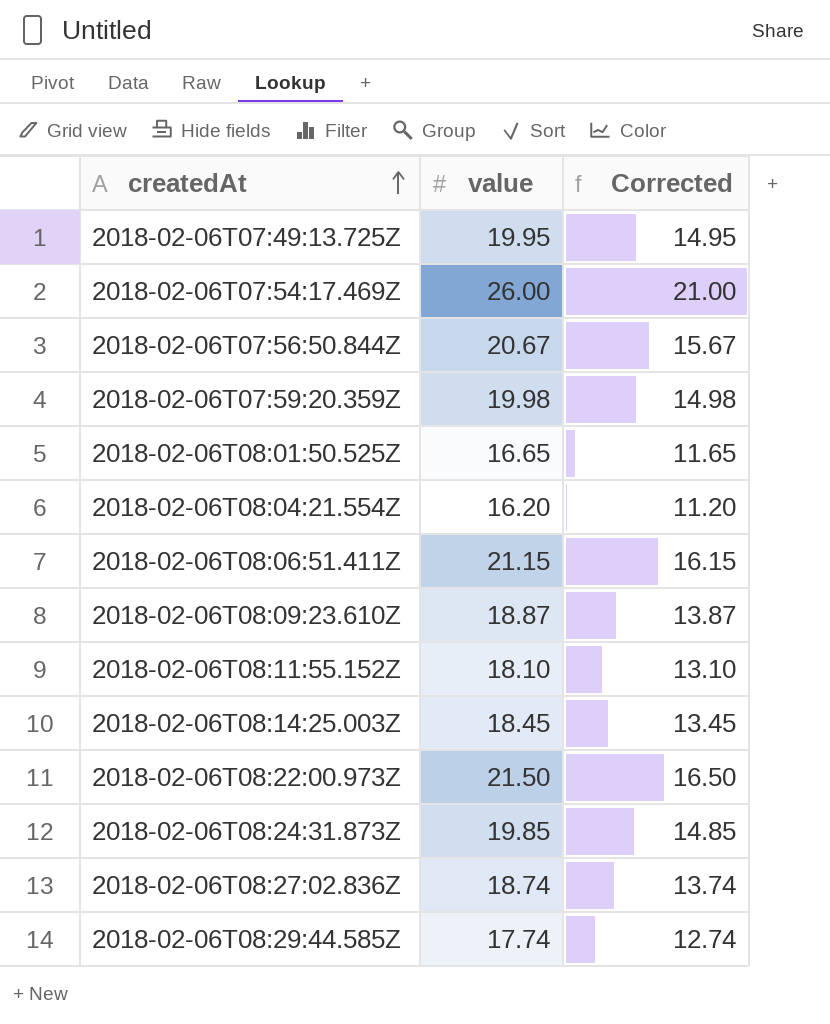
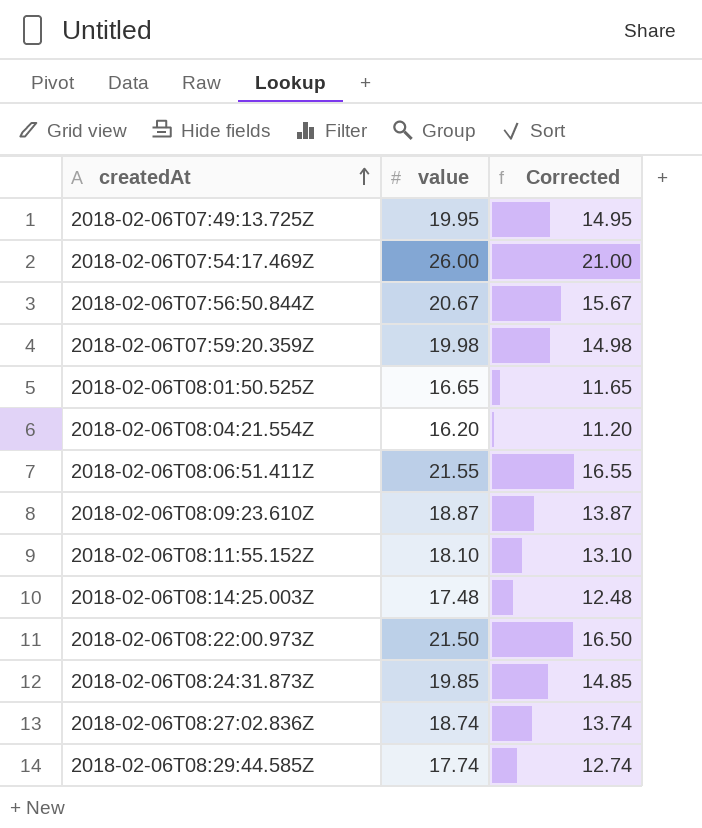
2018-02-06T08:06:51.411Z | value: 21.15 -> 21.55
2018-02-06T08:06:51.411Z | Corrected: 16.15 -> 16.55
2018-02-06T08:14:25.003Z | value: 18.45 -> 17.48
2018-02-06T08:14:25.003Z | Corrected: 13.45 -> 12.48

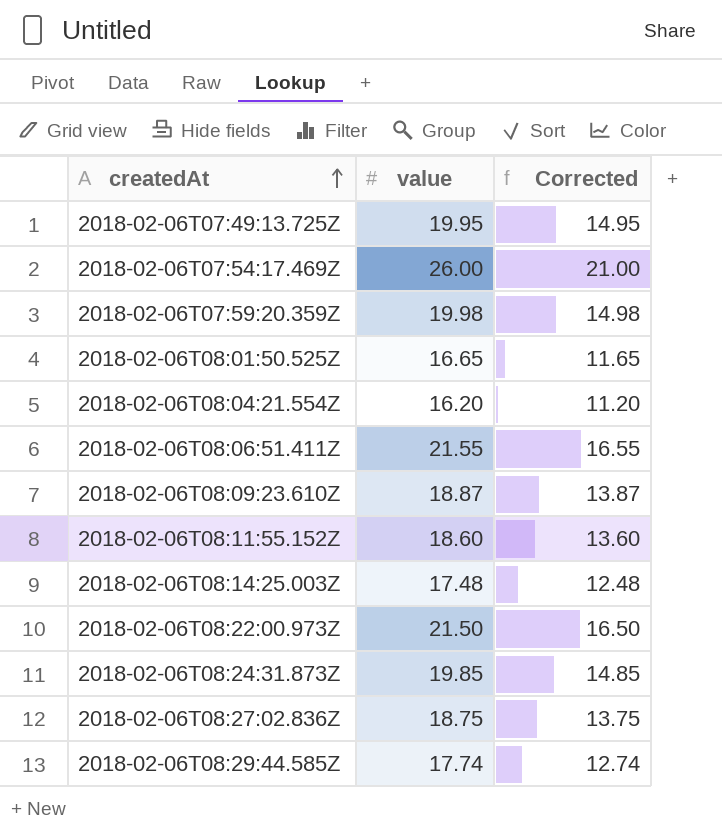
row 2018-02-06T07:56:50.844Z: 20.67 | 15.67 -> none
2018-02-06T08:11:55.152Z | value: 18.10 -> 18.60
2018-02-06T08:11:55.152Z | Corrected: 13.10 -> 13.60
2018-02-06T08:27:02.836Z | value: 18.74 -> 18.75
2018-02-06T08:27:02.836Z | Corrected: 13.74 -> 13.75

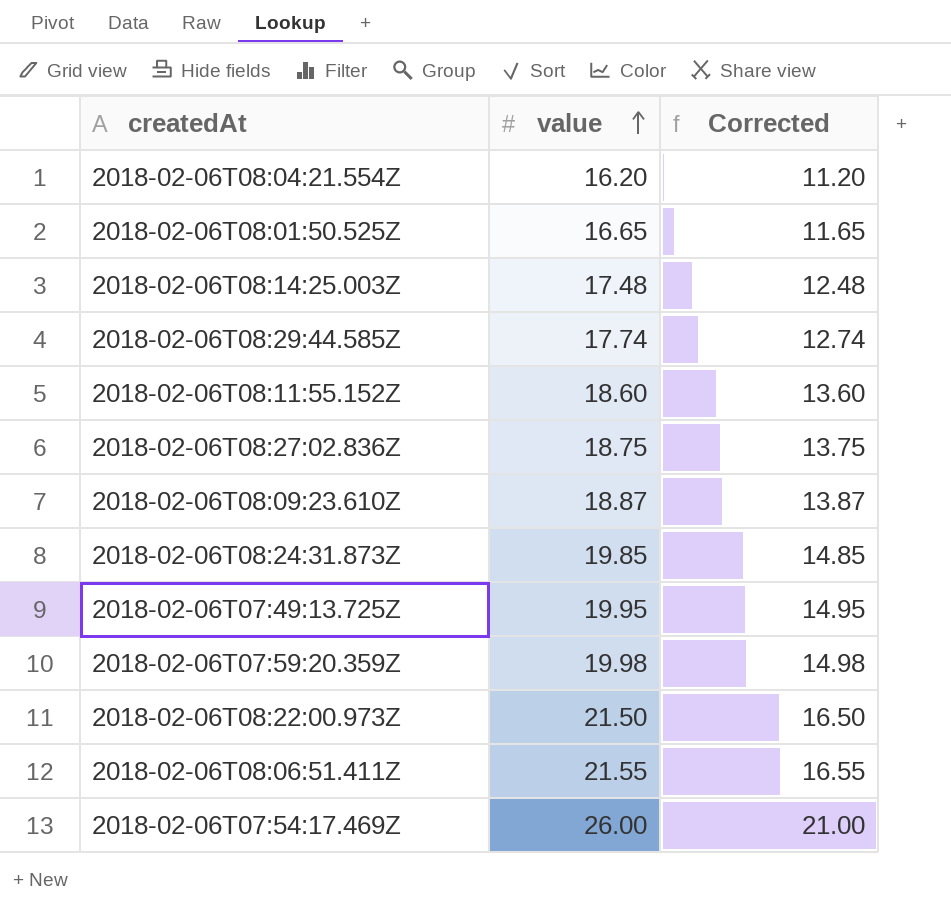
row order: createdAt ascending -> value ascending

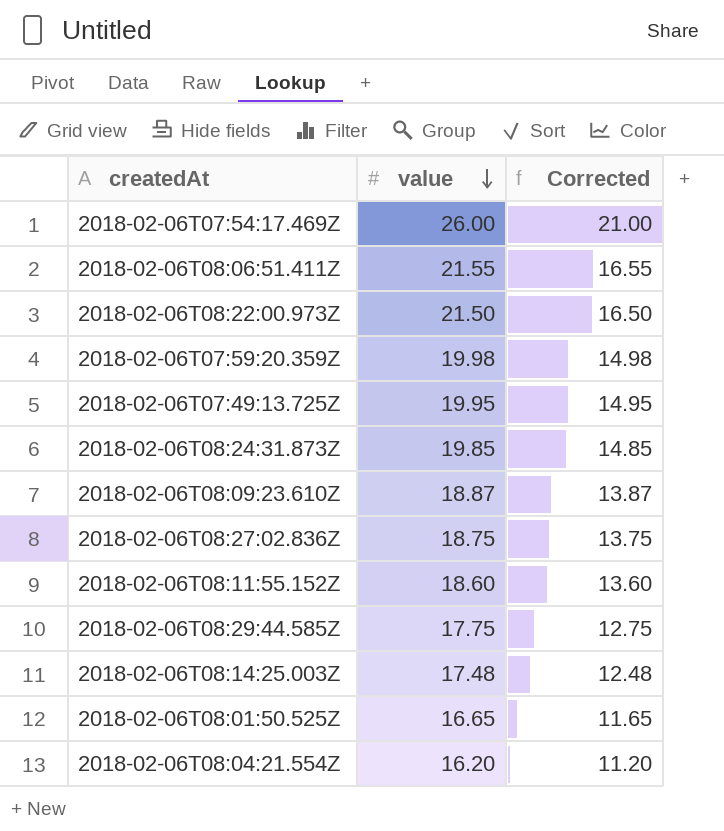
row order: value ascending -> value descending
2018-02-06T08:29:44.585Z | value: 17.74 -> 17.75
2018-02-06T08:29:44.585Z | Corrected: 12.74 -> 12.75

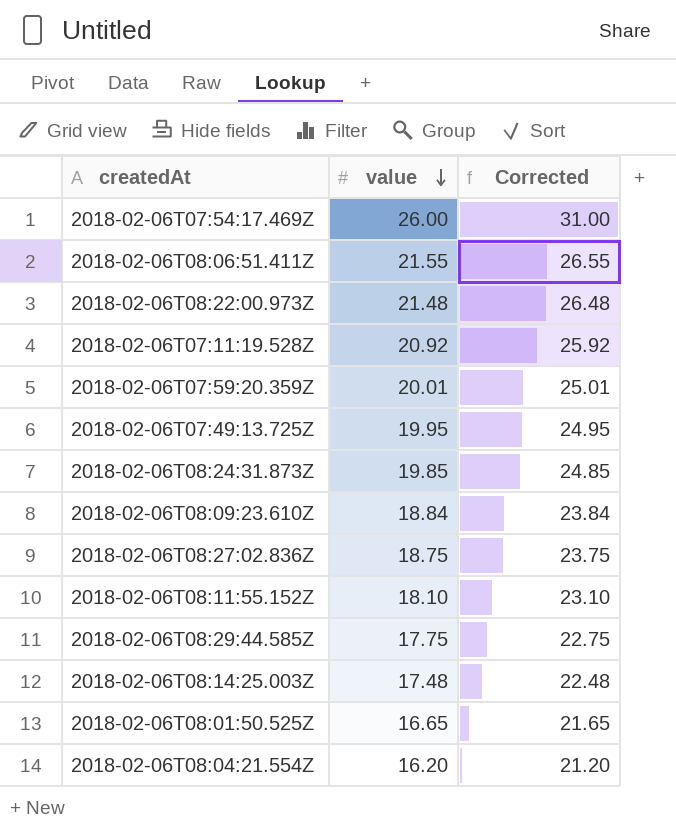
column Corrected | formula: [value] - 5 -> [value] + 5
2018-02-06T08:22:00.973Z | value: 21.50 -> 21.48
row 2018-02-06T07:11:19.528Z: none -> 20.92 | 25.92
2018-02-06T07:59:20.359Z | value: 19.98 -> 20.01
2018-02-06T08:09:23.610Z | value: 18.87 -> 18.84
2018-02-06T08:11:55.152Z | value: 18.60 -> 18.10

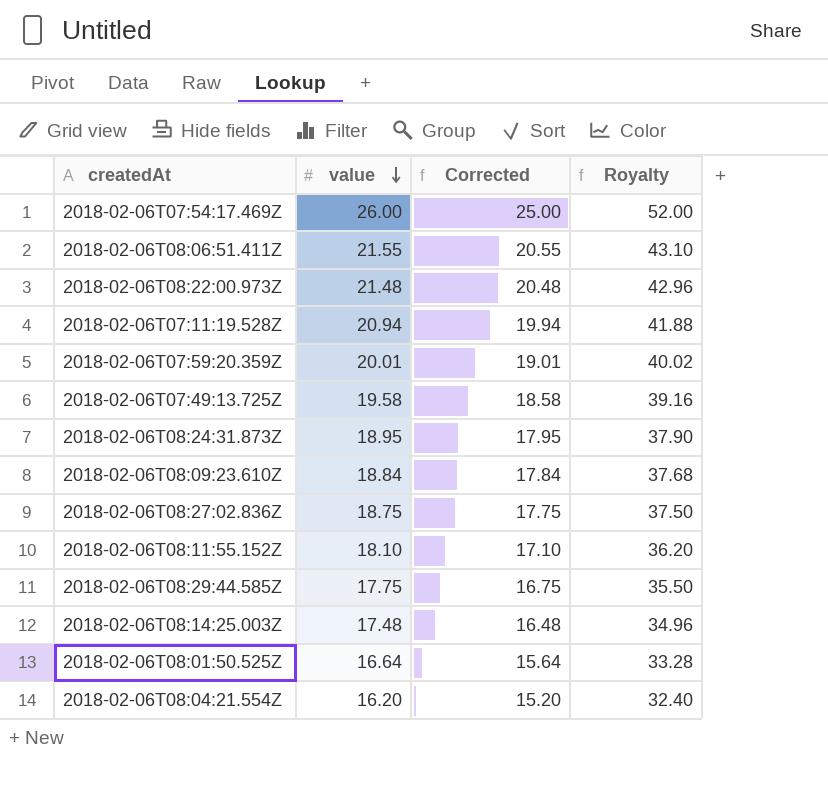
column Corrected | formula: [value] + 5 -> [value] - 1
column Royalty | formula: none -> [value] * 2
2018-02-06T07:11:19.528Z | value: 20.92 -> 20.94
2018-02-06T07:49:13.725Z | value: 19.95 -> 19.58
2018-02-06T08:24:31.873Z | value: 19.85 -> 18.95
2018-02-06T08:01:50.525Z | value: 16.65 -> 16.64

